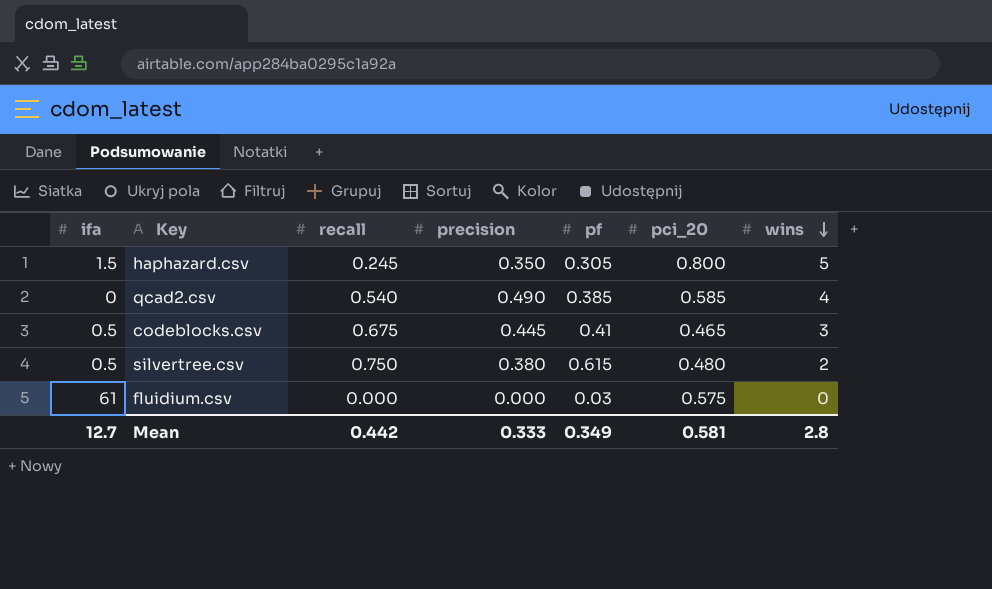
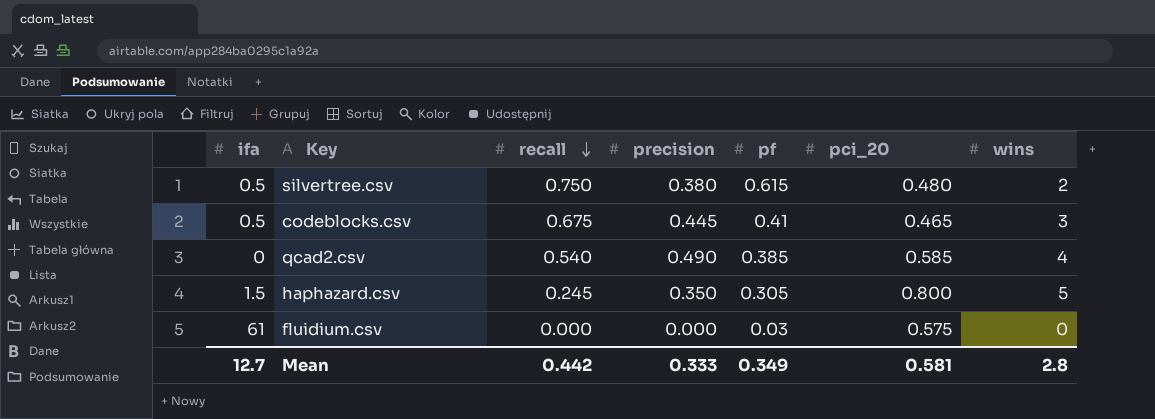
row order: wins descending -> recall descending

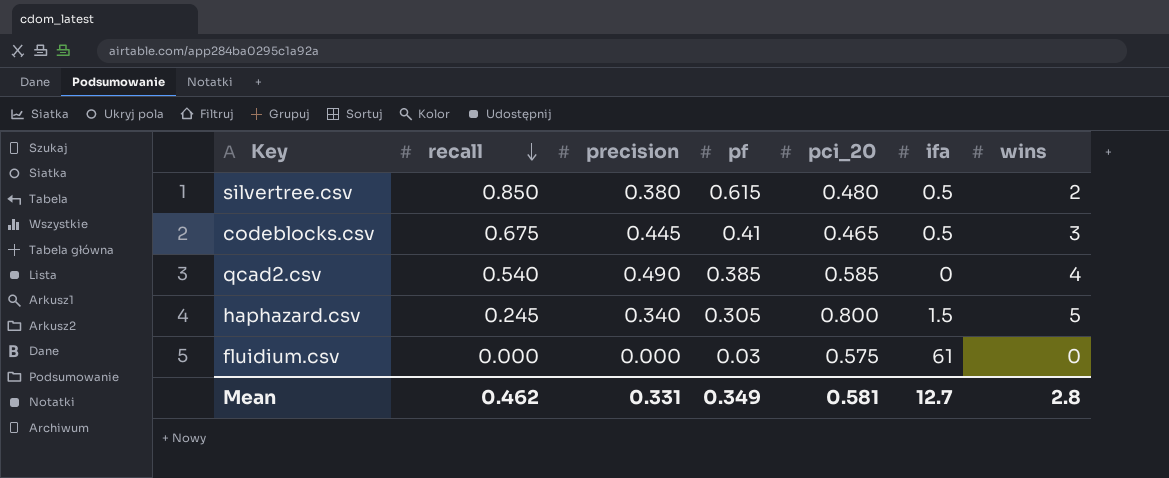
column ifa | position: 1 -> 6
silvertree.csv | recall: 0.750 -> 0.850
haphazard.csv | precision: 0.350 -> 0.340
Mean | recall: 0.442 -> 0.462
Mean | precision: 0.333 -> 0.331

